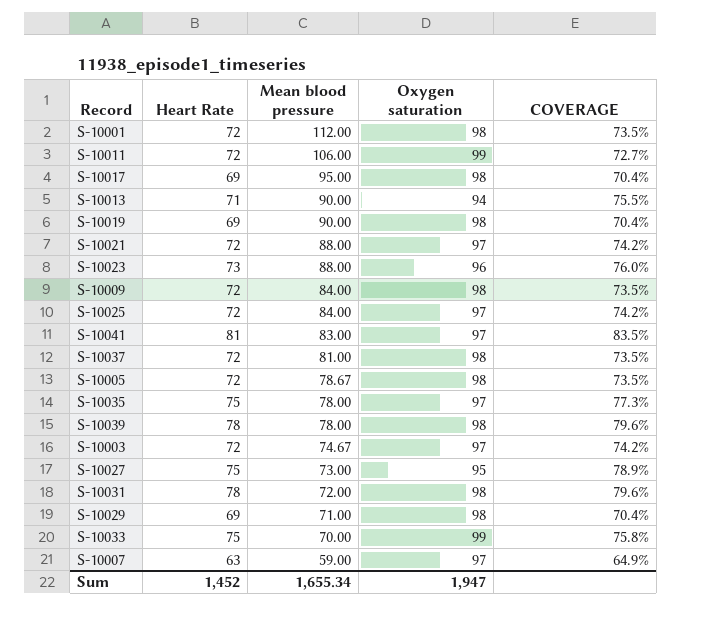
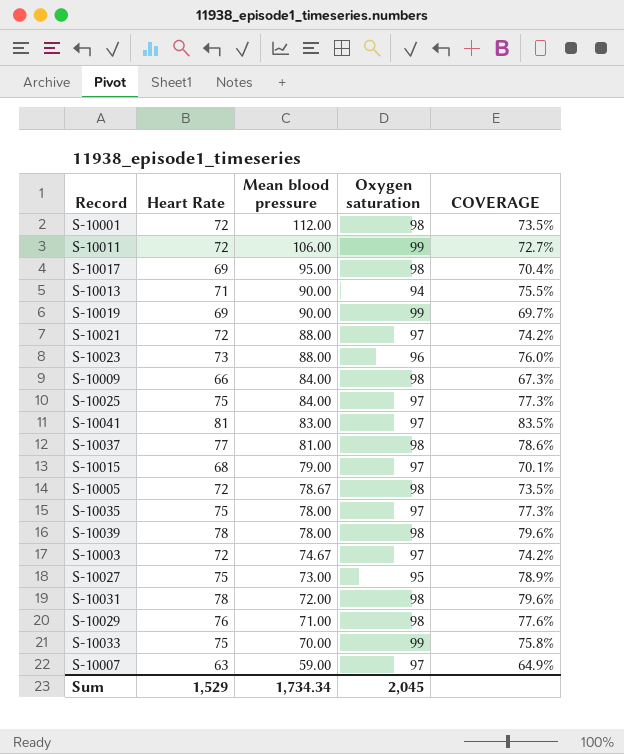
S-10019 | Oxygen saturation: 98 -> 99
S-10019 | COVERAGE: 70.4% -> 69.7%
S-10009 | Heart Rate: 72 -> 66
S-10009 | COVERAGE: 73.5% -> 67.3%
S-10025 | Heart Rate: 72 -> 75
S-10025 | COVERAGE: 74.2% -> 77.3%
S-10037 | Heart Rate: 72 -> 77
S-10037 | COVERAGE: 73.5% -> 78.6%
row S-10015: none -> 68 | 79.00 | 97 | 70.1%
S-10029 | Heart Rate: 69 -> 76
S-10029 | COVERAGE: 70.4% -> 77.6%
Sum | Heart Rate: 1,452 -> 1,529
Sum | Mean blood pressure: 1,655.34 -> 1,734.34
Sum | Oxygen saturation: 1,947 -> 2,045

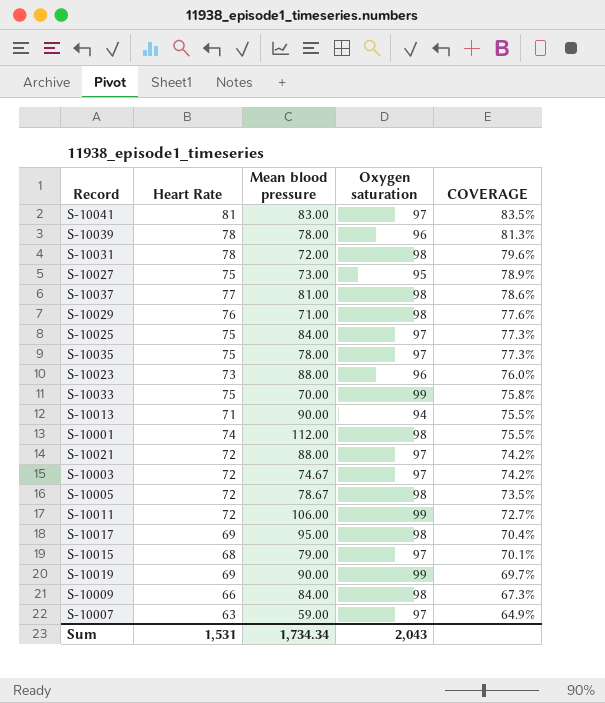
row order: Mean blood pressure descending -> COVERAGE descending
S-10039 | Oxygen saturation: 98 -> 96
S-10039 | COVERAGE: 79.6% -> 81.3%
S-10001 | Heart Rate: 72 -> 74
S-10001 | COVERAGE: 73.5% -> 75.5%
Sum | Heart Rate: 1,529 -> 1,531
Sum | Oxygen saturation: 2,045 -> 2,043

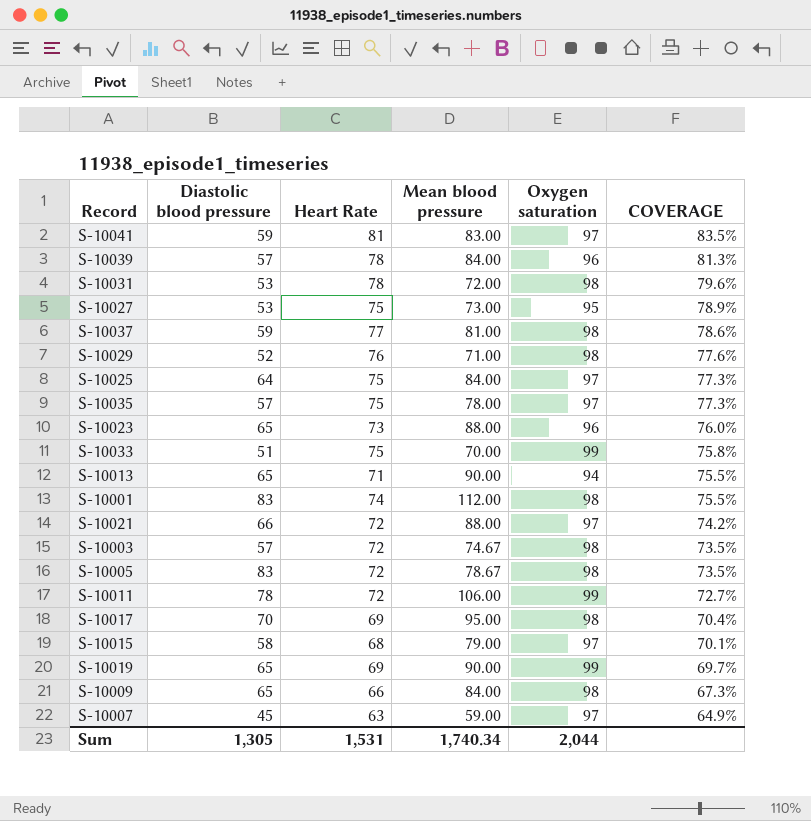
column Diastolic blood pressure | position: none -> 2
S-10039 | Mean blood pressure: 78.00 -> 84.00
S-10003 | Oxygen saturation: 97 -> 98
S-10003 | COVERAGE: 74.2% -> 73.5%
Sum | Mean blood pressure: 1,734.34 -> 1,740.34
Sum | Oxygen saturation: 2,043 -> 2,044

